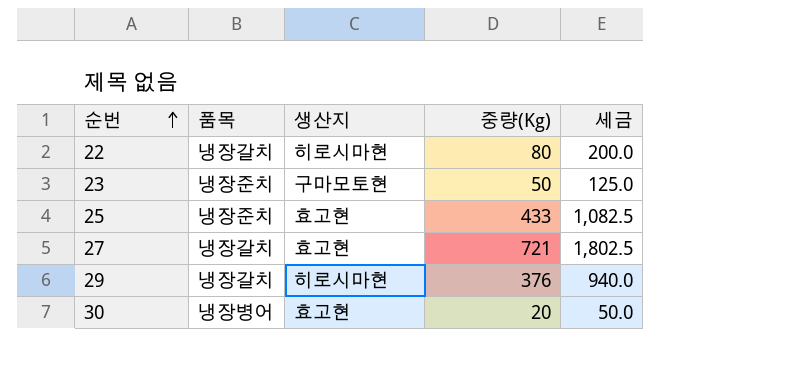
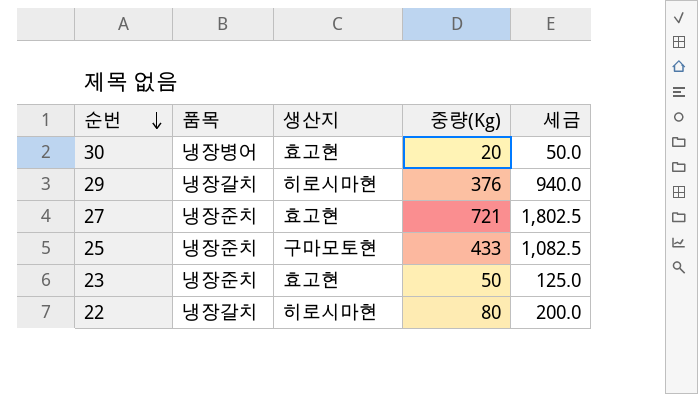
row order: 순번 ascending -> 순번 descending
27 | 품목: 냉장갈치 -> 냉장준치
25 | 생산지: 효고현 -> 구마모토현
23 | 생산지: 구마모토현 -> 효고현

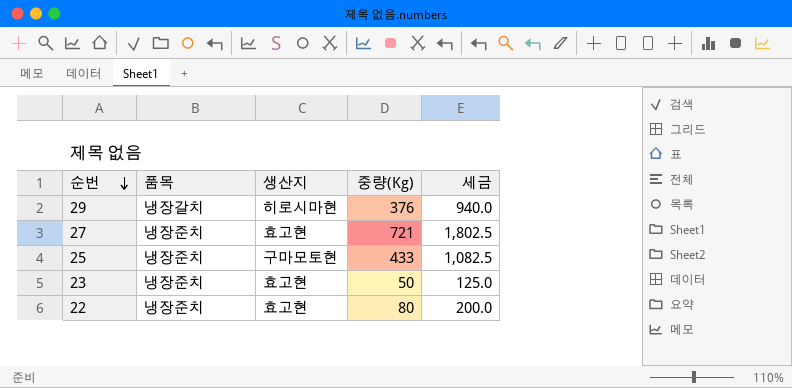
row 30: 냉장병어 | 효고현 | 20 | 50.0 -> none
22 | 품목: 냉장갈치 -> 냉장준치
22 | 생산지: 히로시마현 -> 효고현

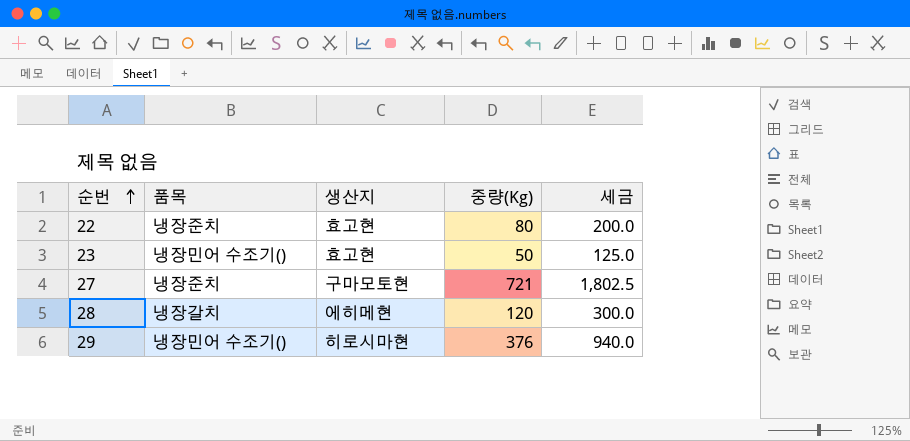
row order: 순번 descending -> 순번 ascending
row 25: 냉장준치 | 구마모토현 | 433 | 1,082.5 -> none
23 | 품목: 냉장준치 -> 냉장민어 수조기()
27 | 생산지: 효고현 -> 구마모토현
row 28: none -> 냉장갈치 | 에히메현 | 120 | 300.0
29 | 품목: 냉장갈치 -> 냉장민어 수조기()

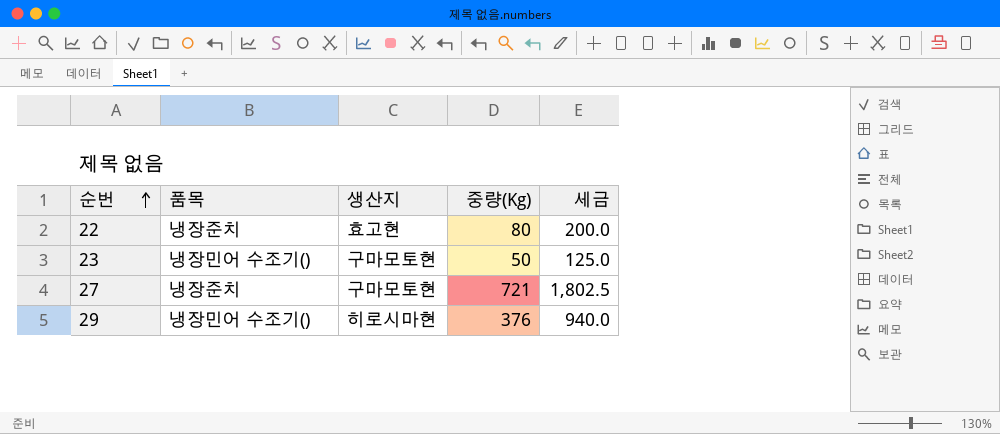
row 28: 냉장갈치 | 에히메현 | 120 | 300.0 -> none
23 | 생산지: 효고현 -> 구마모토현

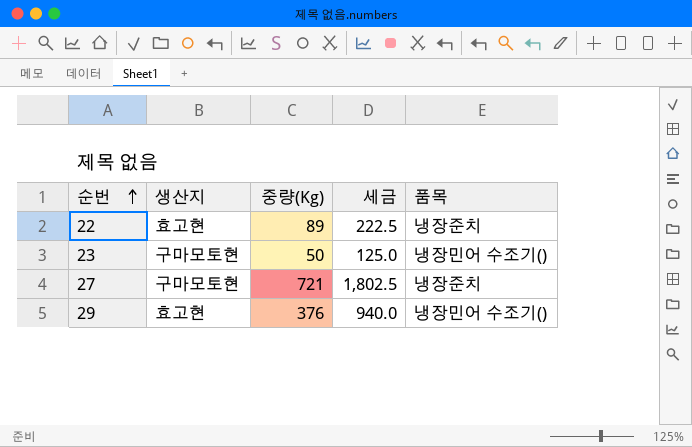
column 품목 | position: 2 -> 5
22 | 중량(Kg): 80 -> 89
22 | 세금: 200.0 -> 222.5
29 | 생산지: 히로시마현 -> 효고현

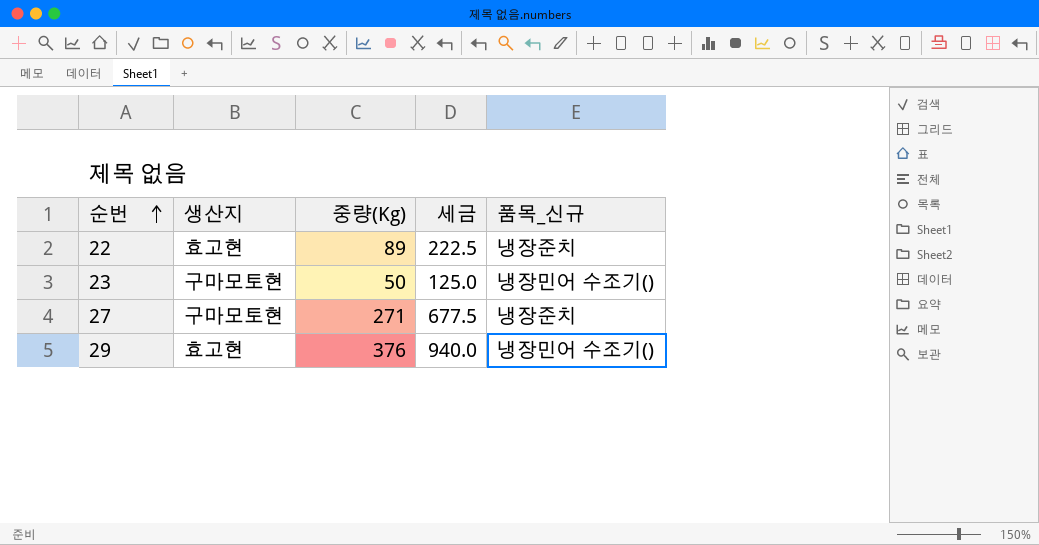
column name: 품목 -> 품목_신규
27 | 중량(Kg): 721 -> 271
27 | 세금: 1,802.5 -> 677.5

